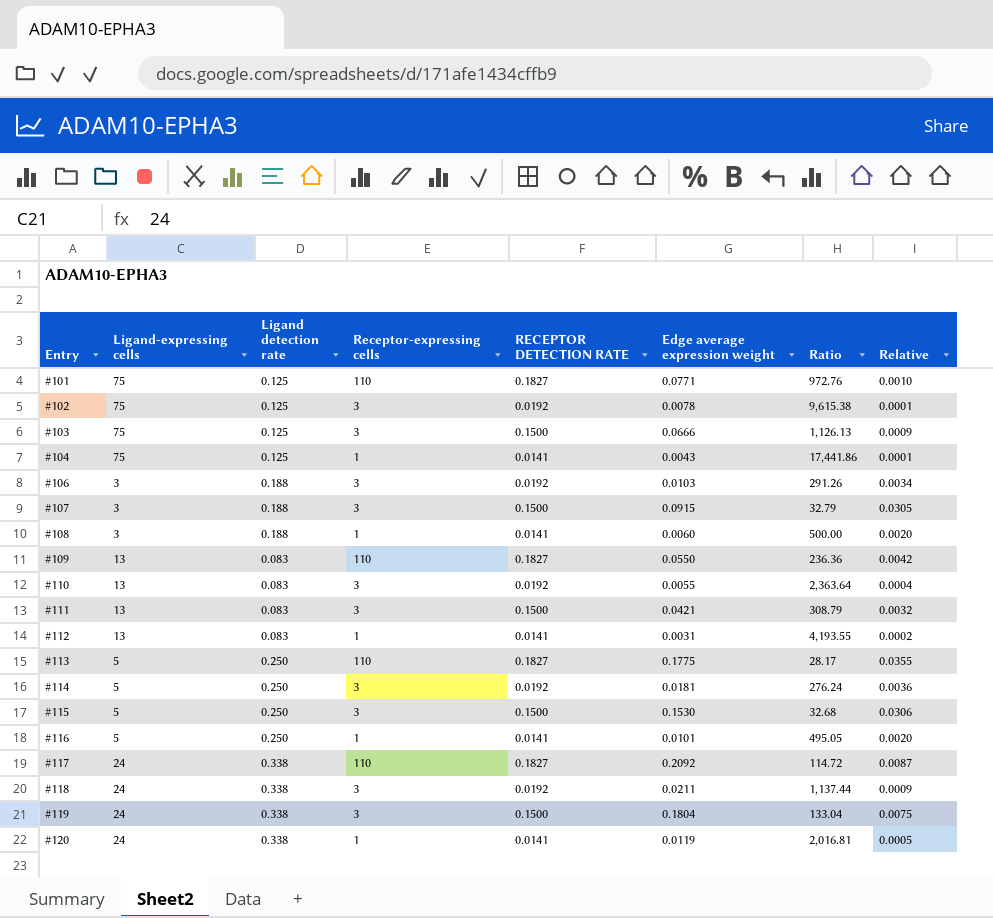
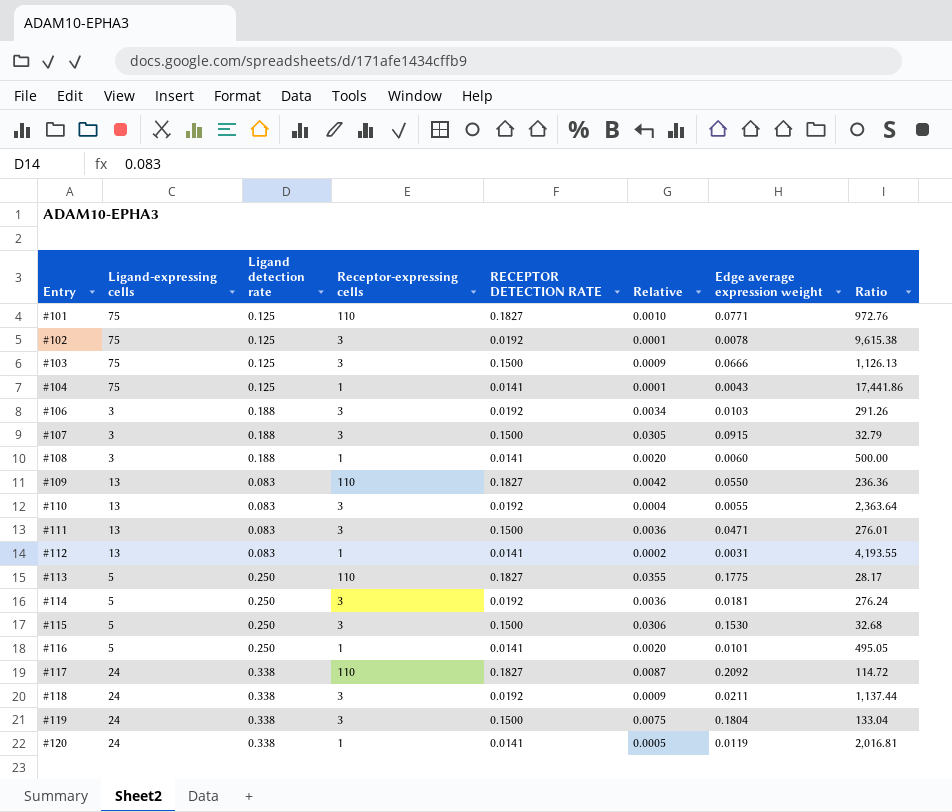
column Relative | position: 8 -> 6
#111 | Relative: 0.0032 -> 0.0036
#111 | Edge average expression weight: 0.0421 -> 0.0471
#111 | Ratio: 308.79 -> 276.01

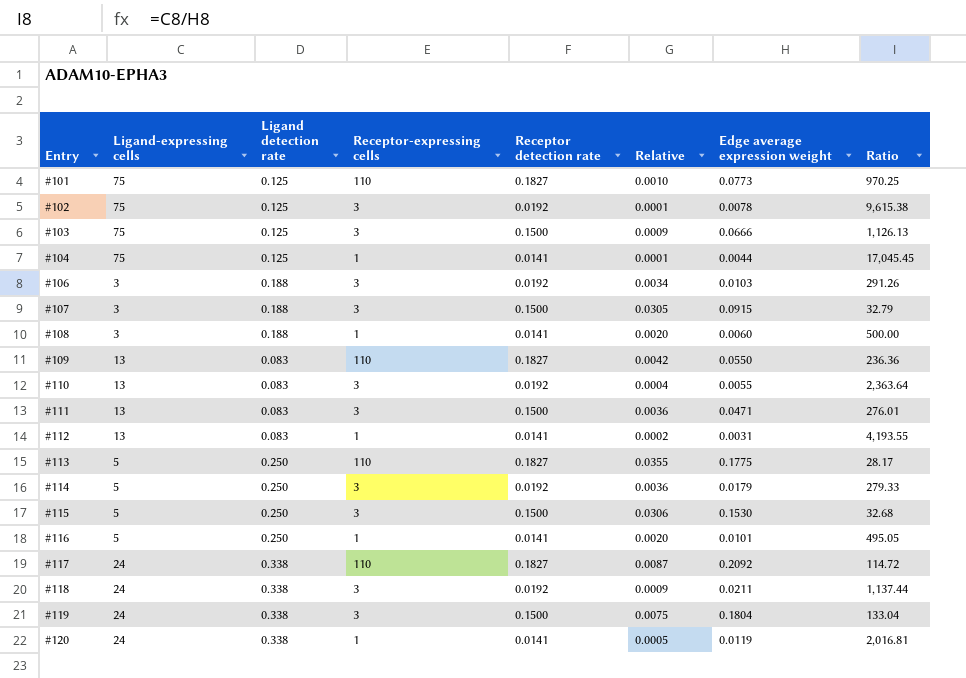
column name: RECEPTOR DETECTION RATE -> Receptor detection rate
#101 | Edge average expression weight: 0.0771 -> 0.0773
#101 | Ratio: 972.76 -> 970.25
#104 | Edge average expression weight: 0.0043 -> 0.0044
#104 | Ratio: 17,441.86 -> 17,045.45
#114 | Edge average expression weight: 0.0181 -> 0.0179
#114 | Ratio: 276.24 -> 279.33

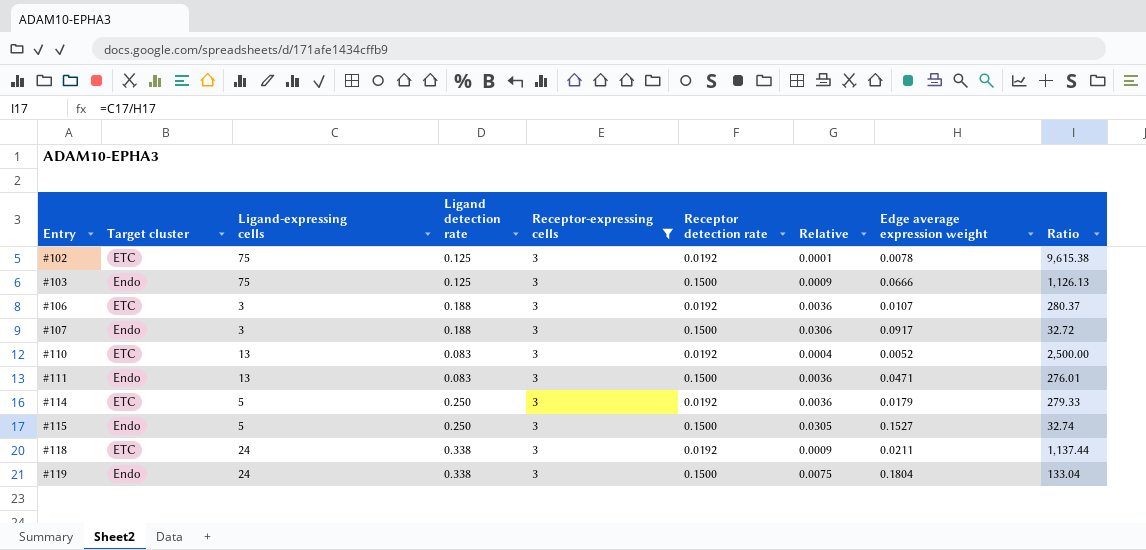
filter: none -> Receptor-expressing cells = 3
column Target cluster | position: none -> 2
#106 | Relative: 0.0034 -> 0.0036
#106 | Edge average expression weight: 0.0103 -> 0.0107
#106 | Ratio: 291.26 -> 280.37
#107 | Relative: 0.0305 -> 0.0306
#107 | Edge average expression weight: 0.0915 -> 0.0917
#107 | Ratio: 32.79 -> 32.72
#110 | Edge average expression weight: 0.0055 -> 0.0052
#110 | Ratio: 2,363.64 -> 2,500.00
#115 | Relative: 0.0306 -> 0.0305
#115 | Edge average expression weight: 0.1530 -> 0.1527
#115 | Ratio: 32.68 -> 32.74

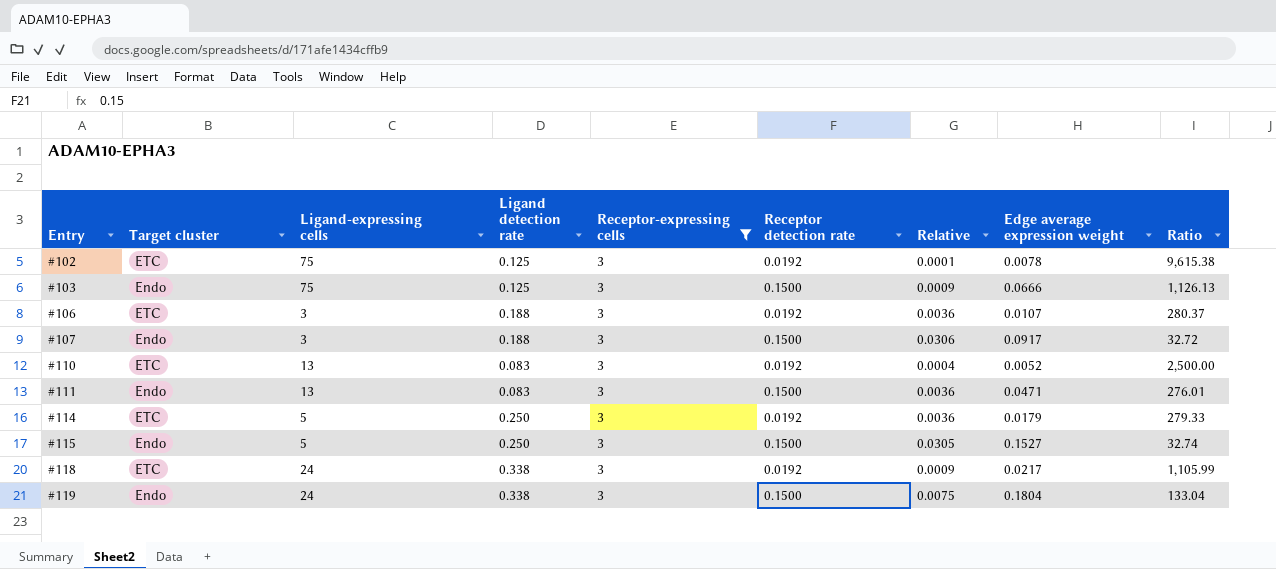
#118 | Edge average expression weight: 0.0211 -> 0.0217
#118 | Ratio: 1,137.44 -> 1,105.99

